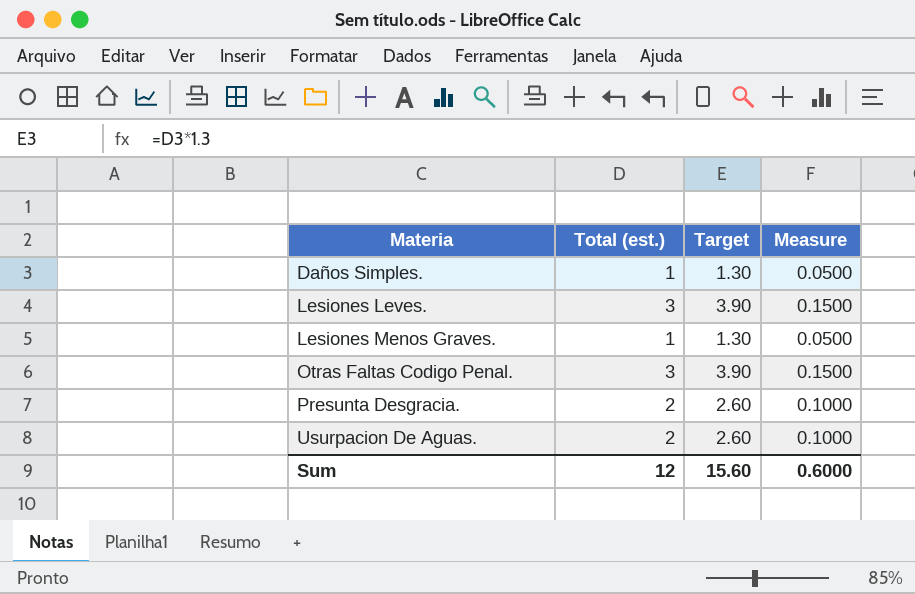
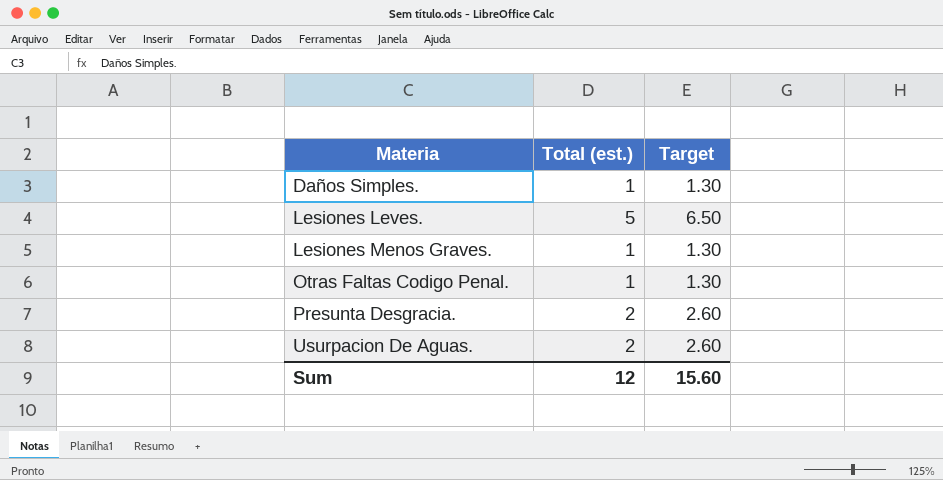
column Measure | formula: [Total (est.)] * 0.05 -> none
Lesiones Leves. | Total (est.): 3 -> 5
Lesiones Leves. | Target: 3.90 -> 6.50
Otras Faltas Codigo Penal. | Total (est.): 3 -> 1
Otras Faltas Codigo Penal. | Target: 3.90 -> 1.30

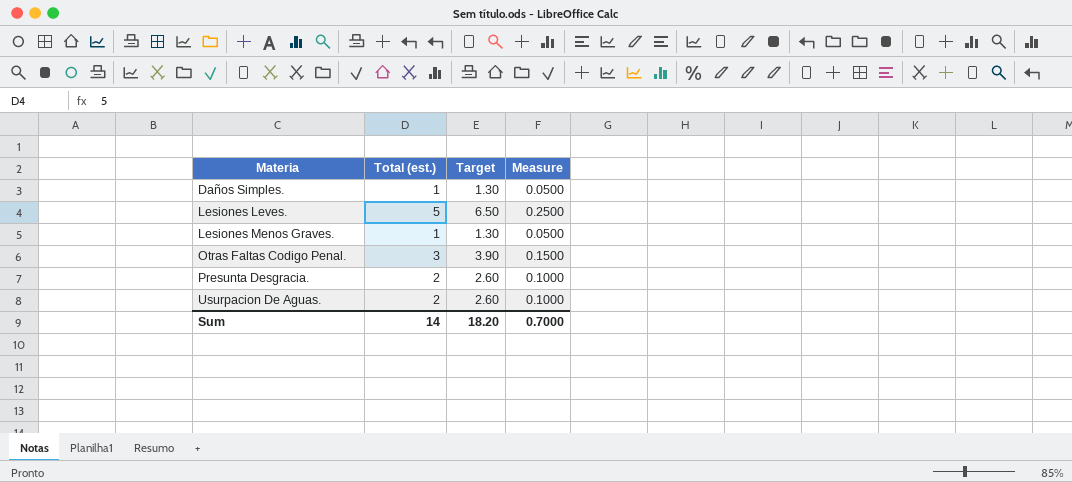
column Measure | formula: none -> [Total (est.)] * 0.05
Otras Faltas Codigo Penal. | Total (est.): 1 -> 3
Otras Faltas Codigo Penal. | Target: 1.30 -> 3.90
Sum | Total (est.): 12 -> 14
Sum | Target: 15.60 -> 18.20

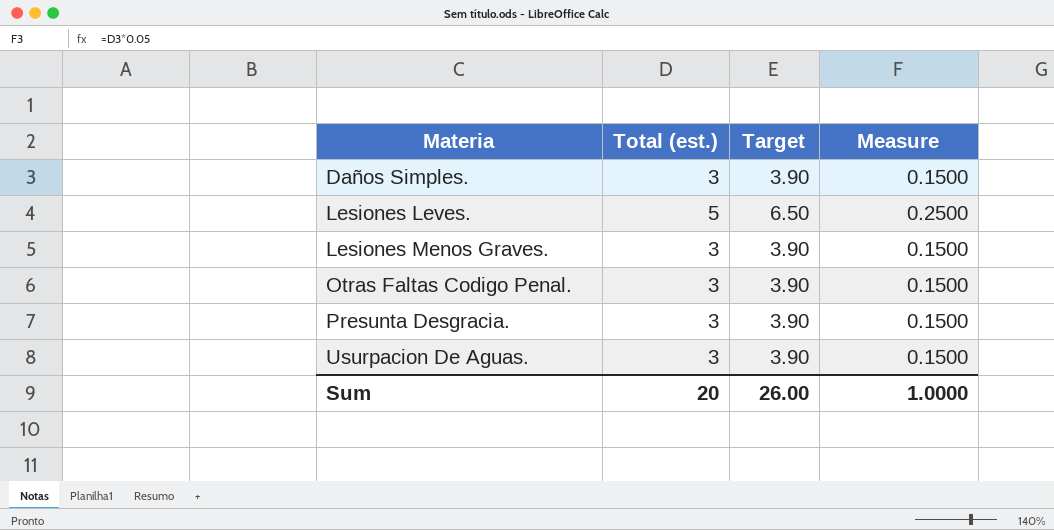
Daños Simples. | Total (est.): 1 -> 3
Daños Simples. | Target: 1.30 -> 3.90
Daños Simples. | Measure: 0.0500 -> 0.1500
Lesiones Menos Graves. | Total (est.): 1 -> 3
Lesiones Menos Graves. | Target: 1.30 -> 3.90
Lesiones Menos Graves. | Measure: 0.0500 -> 0.1500
Presunta Desgracia. | Total (est.): 2 -> 3
Presunta Desgracia. | Target: 2.60 -> 3.90
Presunta Desgracia. | Measure: 0.1000 -> 0.1500
Usurpacion De Aguas. | Total (est.): 2 -> 3
Usurpacion De Aguas. | Target: 2.60 -> 3.90
Usurpacion De Aguas. | Measure: 0.1000 -> 0.1500
Sum | Total (est.): 14 -> 20
Sum | Target: 18.20 -> 26.00
Sum | Measure: 0.7000 -> 1.0000

